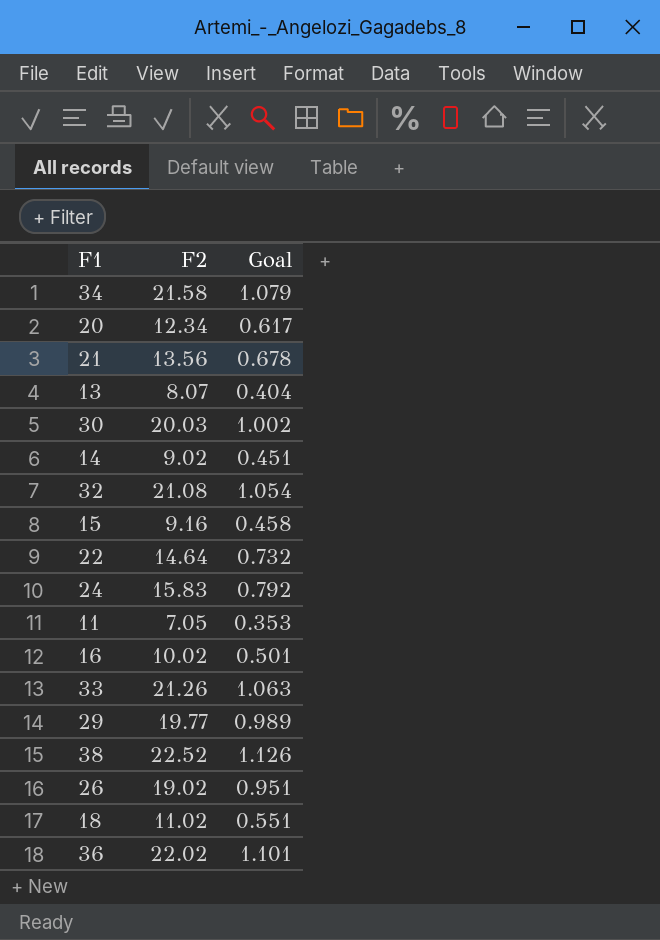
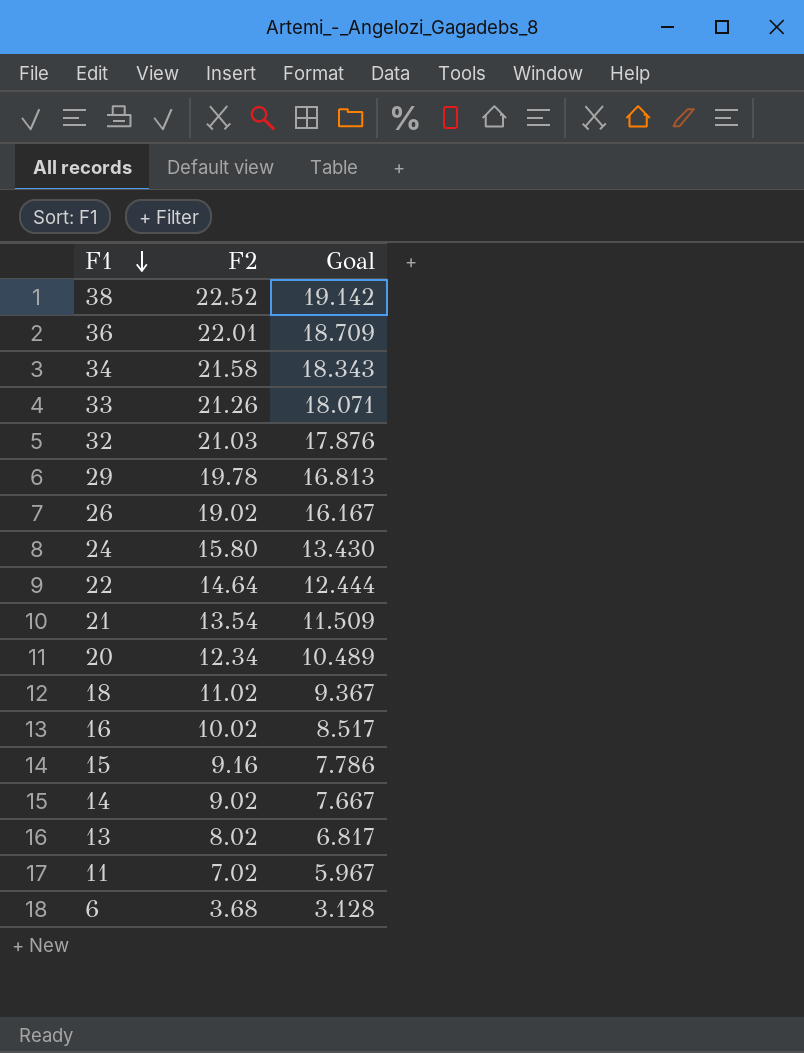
row order: none -> F1 descending
column Goal | formula: [F2] * 0.05 -> [F2] * 0.85
row 30: 20.03 | 1.002 -> none
36 | F2: 22.02 -> 22.01
32 | F2: 21.08 -> 21.03
29 | F2: 19.77 -> 19.78
24 | F2: 15.83 -> 15.80
21 | F2: 13.56 -> 13.54
13 | F2: 8.07 -> 8.02
11 | F2: 7.05 -> 7.02
row 6: none -> 3.68 | 3.128

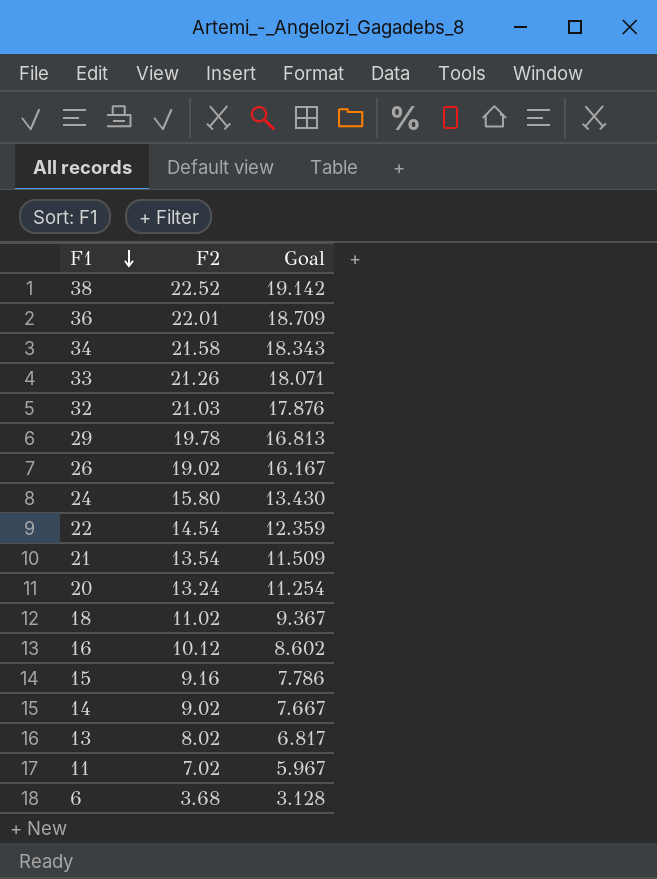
22 | F2: 14.64 -> 14.54
22 | Goal: 12.444 -> 12.359
20 | F2: 12.34 -> 13.24
20 | Goal: 10.489 -> 11.254
16 | F2: 10.02 -> 10.12
16 | Goal: 8.517 -> 8.602

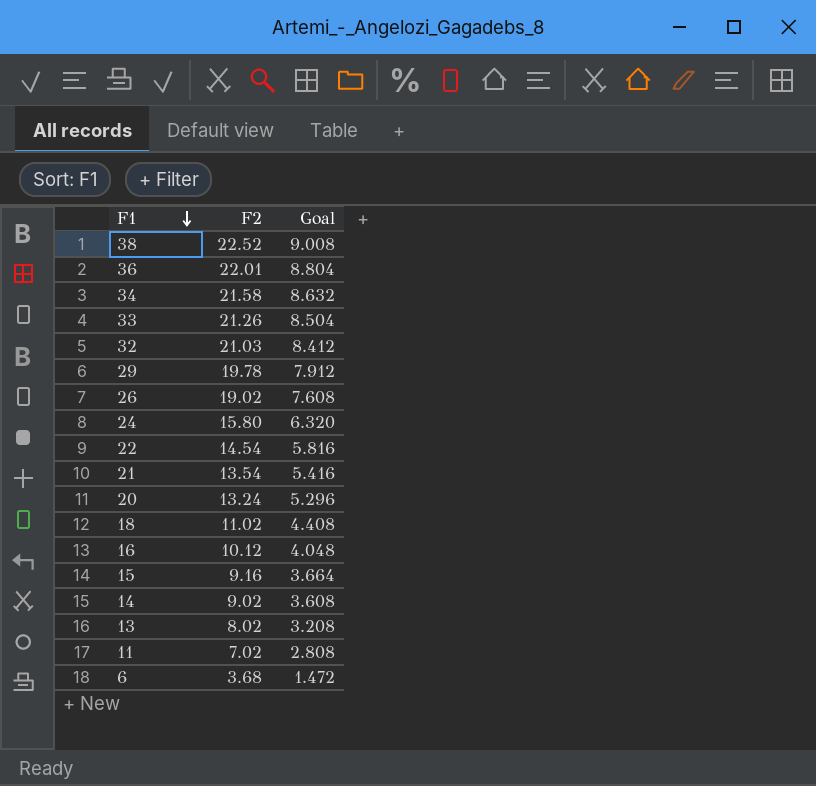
column Goal | formula: [F2] * 0.85 -> [F2] * 0.4

